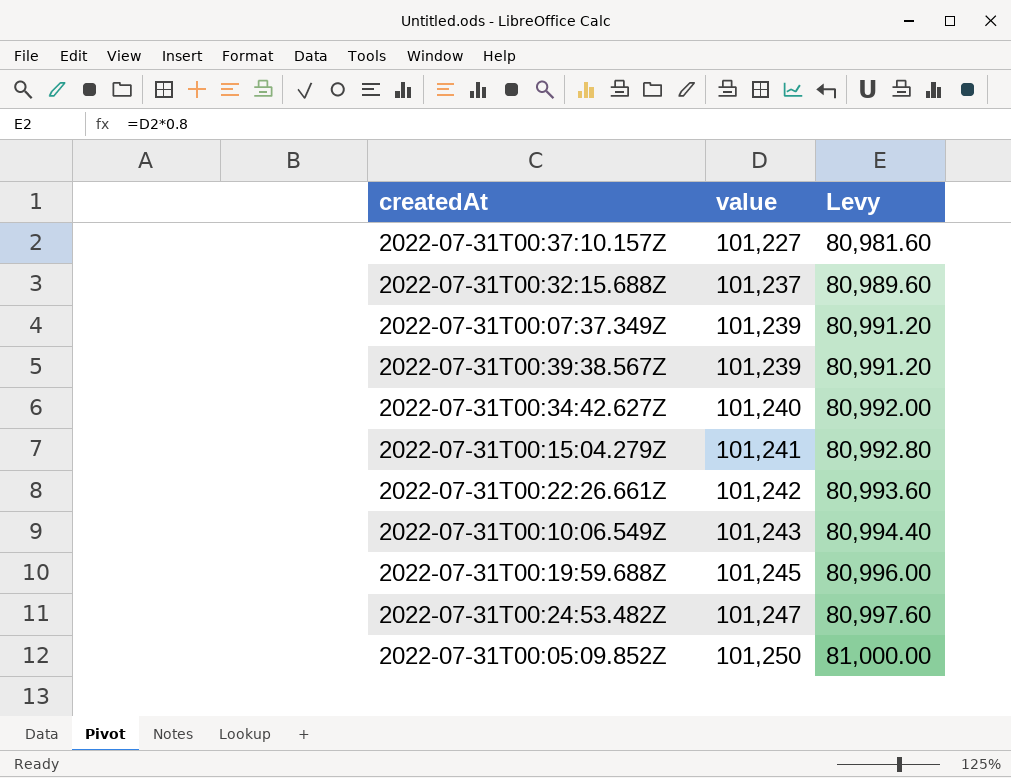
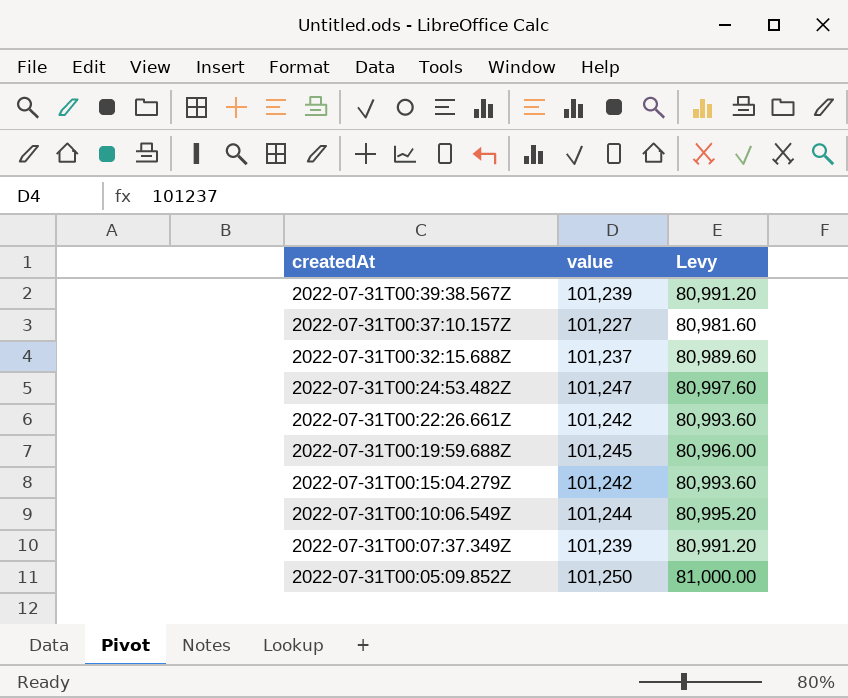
row order: value ascending -> createdAt descending
row 2022-07-31T00:34:42.627Z: 101,240 | 80,992.00 -> none
2022-07-31T00:15:04.279Z | value: 101,241 -> 101,242
2022-07-31T00:15:04.279Z | Levy: 80,992.80 -> 80,993.60
2022-07-31T00:10:06.549Z | value: 101,243 -> 101,244
2022-07-31T00:10:06.549Z | Levy: 80,994.40 -> 80,995.20

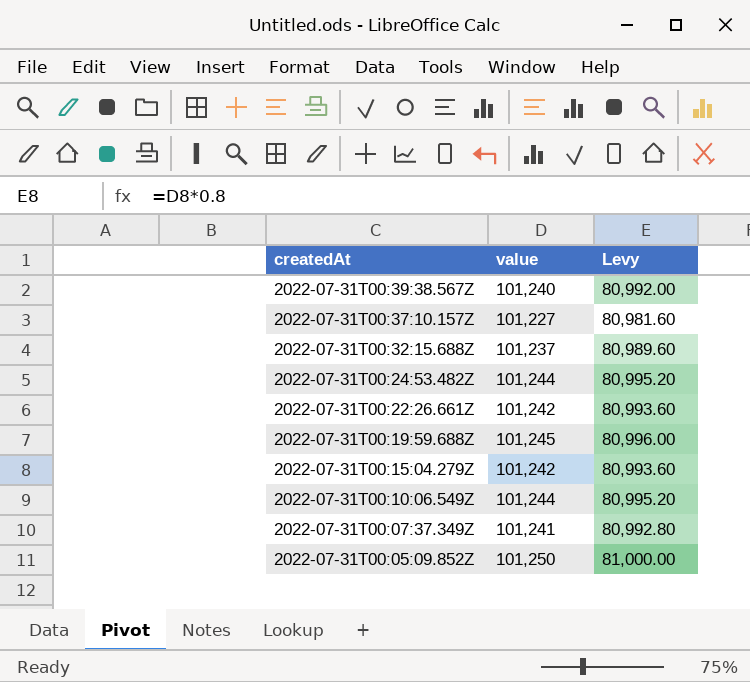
2022-07-31T00:39:38.567Z | value: 101,239 -> 101,240
2022-07-31T00:39:38.567Z | Levy: 80,991.20 -> 80,992.00
2022-07-31T00:24:53.482Z | value: 101,247 -> 101,244
2022-07-31T00:24:53.482Z | Levy: 80,997.60 -> 80,995.20
2022-07-31T00:07:37.349Z | value: 101,239 -> 101,241
2022-07-31T00:07:37.349Z | Levy: 80,991.20 -> 80,992.80

